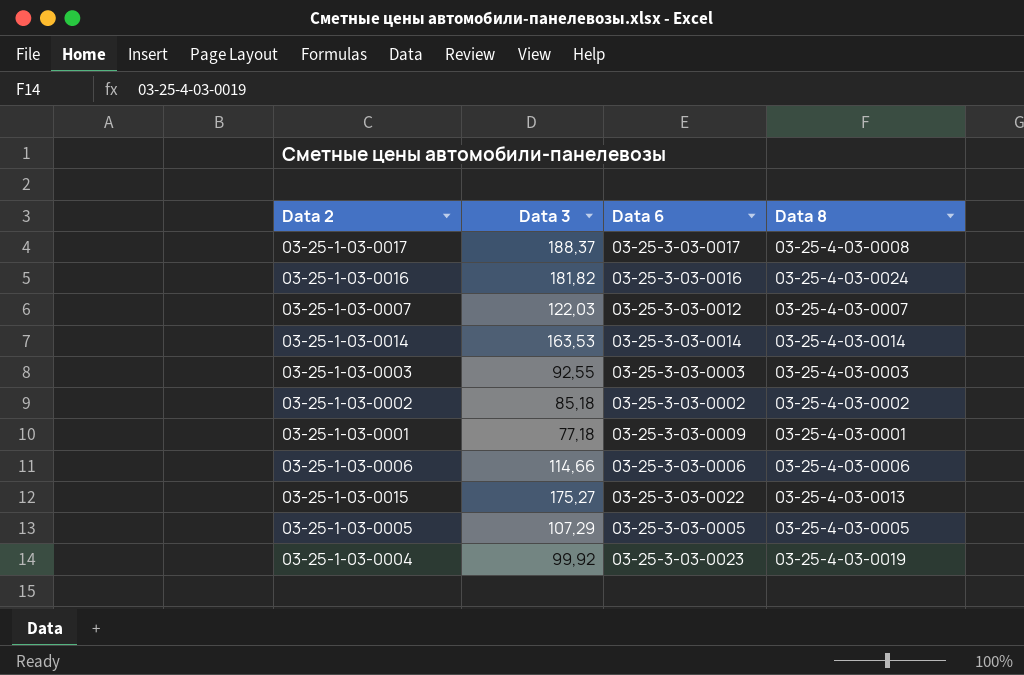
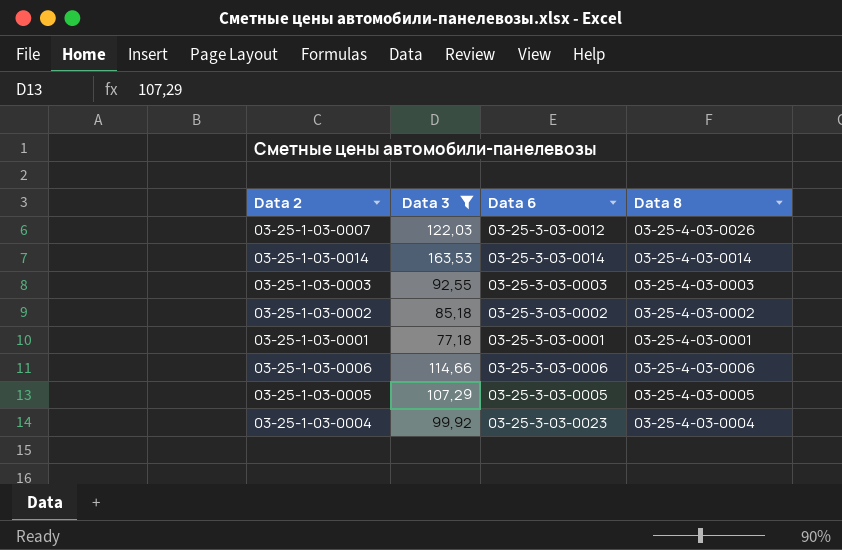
filter: none -> Data 3 <= 163,53
03-25-1-03-0007 | Data 8: 03-25-4-03-0007 -> 03-25-4-03-0026
03-25-1-03-0001 | Data 6: 03-25-3-03-0009 -> 03-25-3-03-0001
03-25-1-03-0004 | Data 8: 03-25-4-03-0019 -> 03-25-4-03-0004

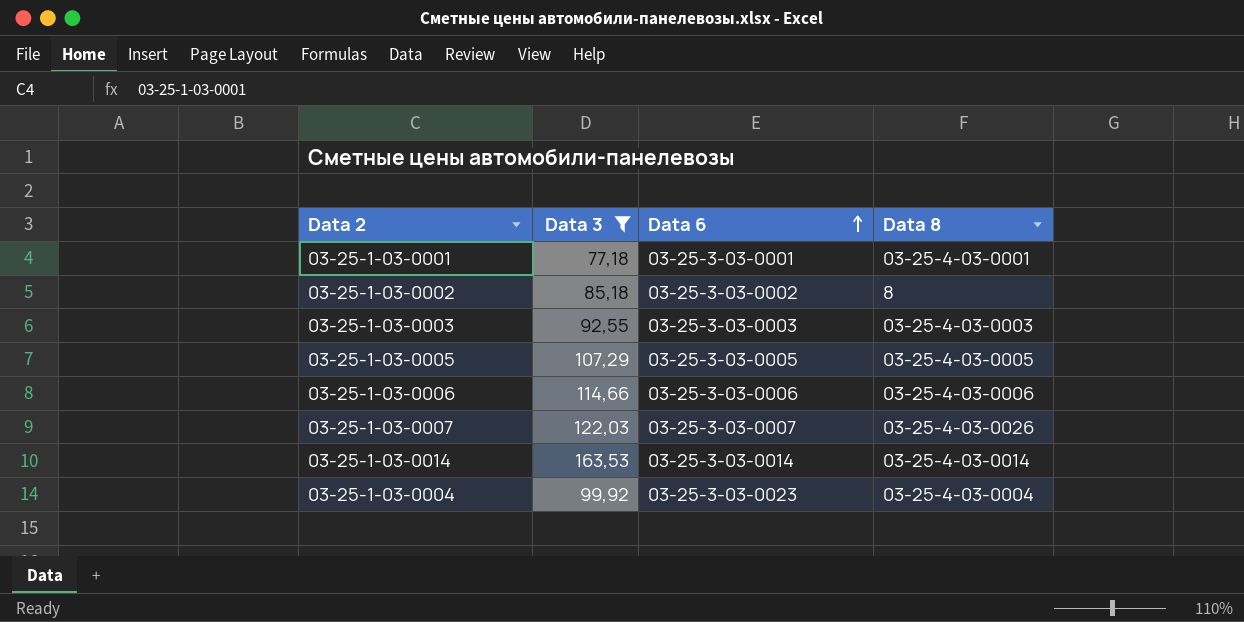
row order: none -> Data 6 ascending
03-25-1-03-0002 | Data 8: 03-25-4-03-0002 -> 8
03-25-1-03-0007 | Data 6: 03-25-3-03-0012 -> 03-25-3-03-0007

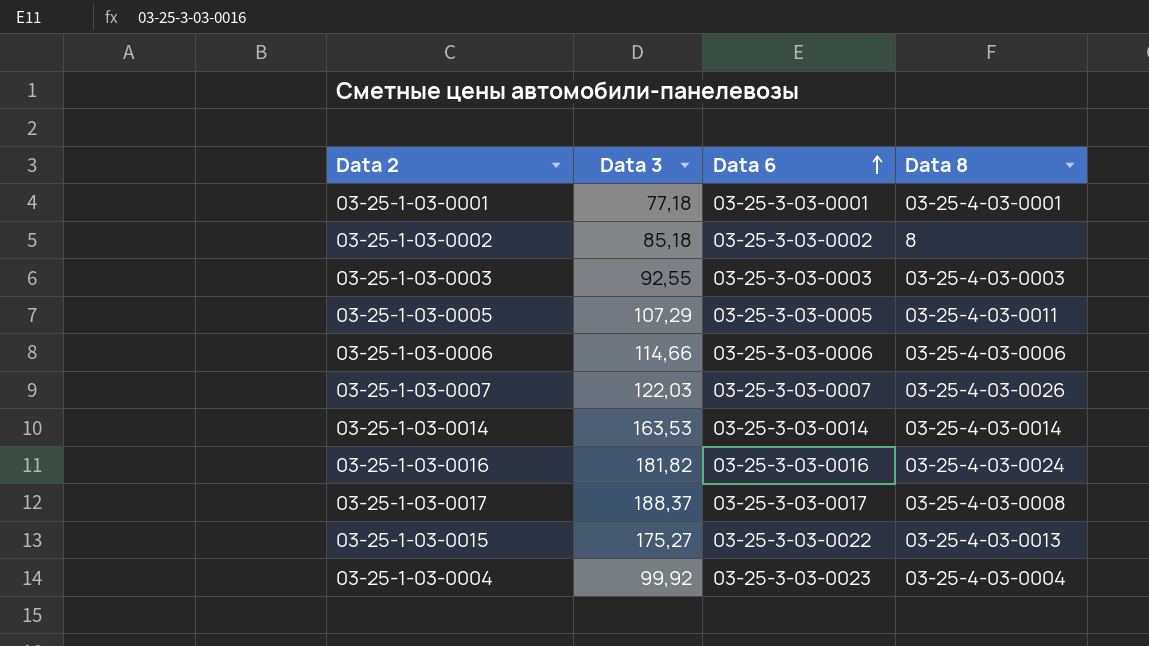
filter: Data 3 <= 163,53 -> none
03-25-1-03-0005 | Data 8: 03-25-4-03-0005 -> 03-25-4-03-0011

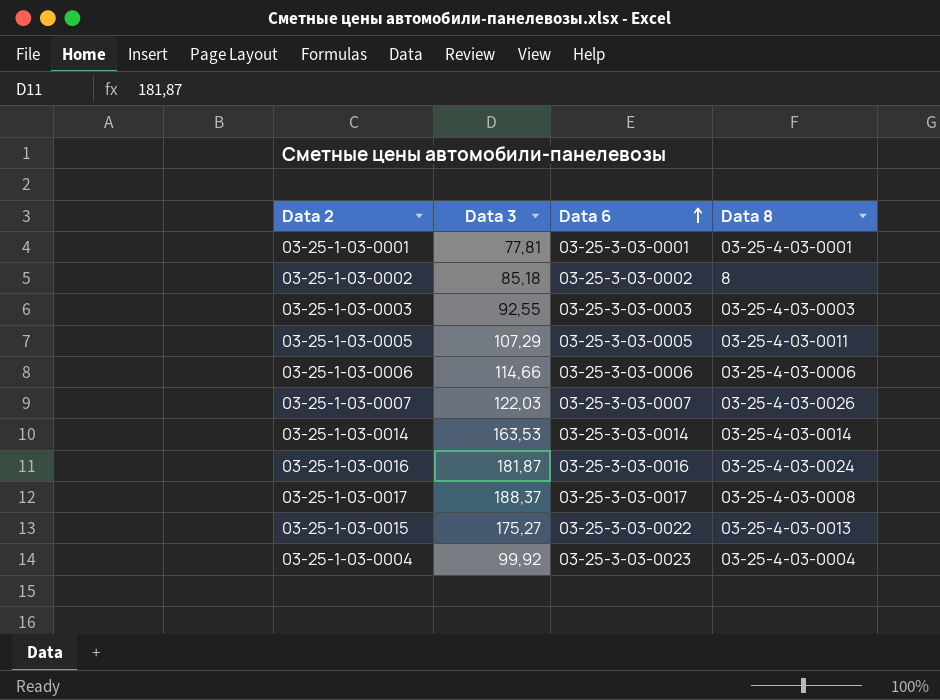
03-25-1-03-0001 | Data 3: 77,18 -> 77,81
03-25-1-03-0016 | Data 3: 181,82 -> 181,87

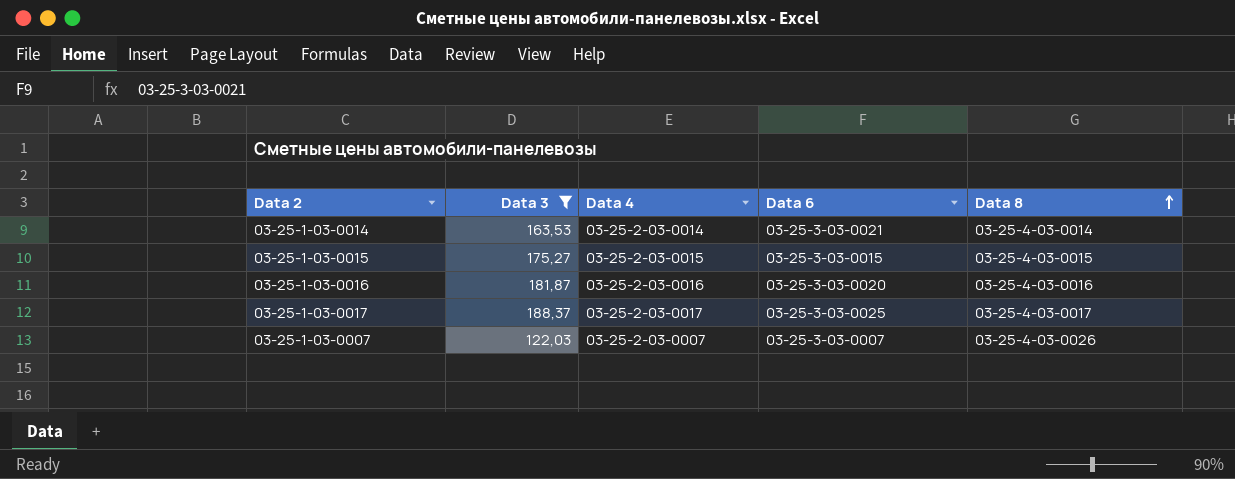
filter: none -> Data 3 >= 122,03
row order: Data 6 ascending -> Data 8 ascending
column Data 4 | position: none -> 3
03-25-1-03-0014 | Data 6: 03-25-3-03-0014 -> 03-25-3-03-0021
03-25-1-03-0015 | Data 6: 03-25-3-03-0022 -> 03-25-3-03-0015
03-25-1-03-0015 | Data 8: 03-25-4-03-0013 -> 03-25-4-03-0015
03-25-1-03-0016 | Data 6: 03-25-3-03-0016 -> 03-25-3-03-0020
03-25-1-03-0016 | Data 8: 03-25-4-03-0024 -> 03-25-4-03-0016
03-25-1-03-0017 | Data 6: 03-25-3-03-0017 -> 03-25-3-03-0025
03-25-1-03-0017 | Data 8: 03-25-4-03-0008 -> 03-25-4-03-0017

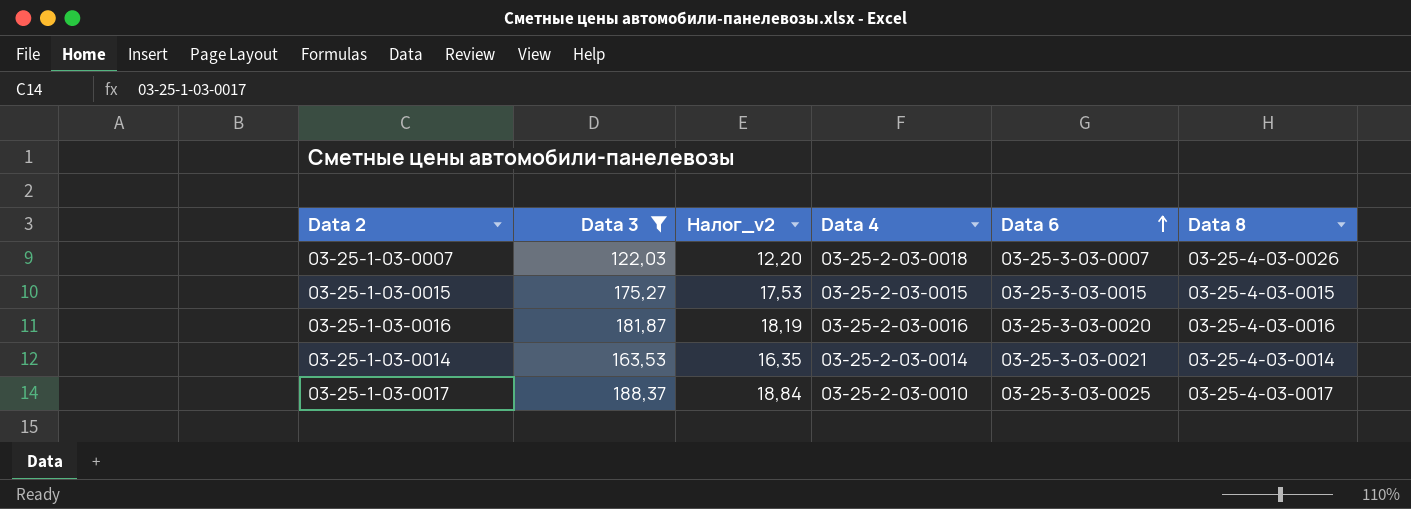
row order: Data 8 ascending -> Data 6 ascending
column Налог_v2 | formula: none -> [Data 3] * 0,1
03-25-1-03-0007 | Data 4: 03-25-2-03-0007 -> 03-25-2-03-0018
03-25-1-03-0017 | Data 4: 03-25-2-03-0017 -> 03-25-2-03-0010

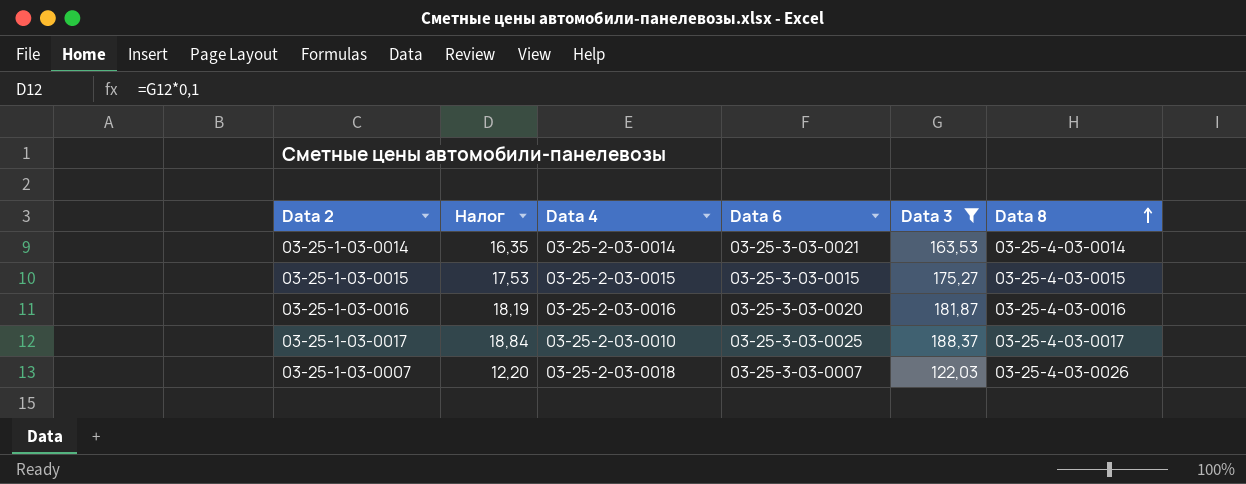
row order: Data 6 ascending -> Data 8 ascending
column name: Налог_v2 -> Налог
column Data 3 | position: 2 -> 5

